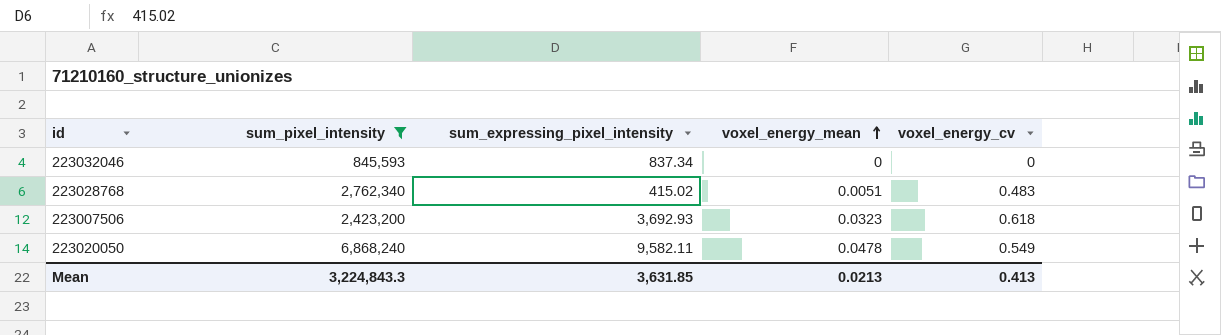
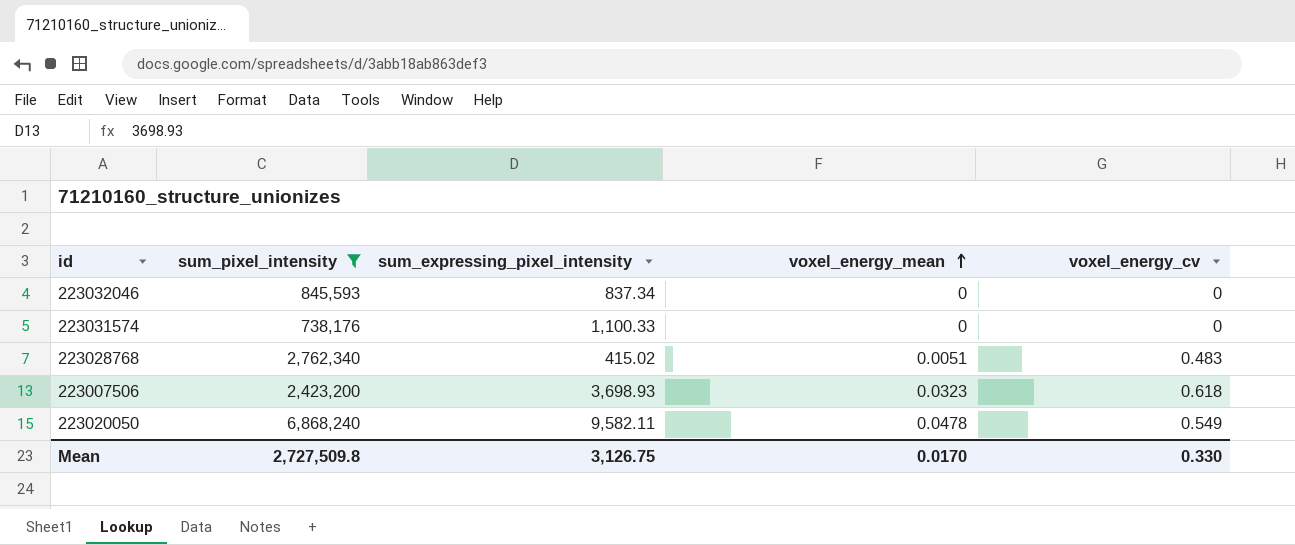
row 223031574: none -> 738,176 | 1,100.33 | 0 | 0
223007506 | sum_expressing_pixel_intensity: 3,692.93 -> 3,698.93
Mean | sum_pixel_intensity: 3,224,843.3 -> 2,727,509.8
Mean | sum_expressing_pixel_intensity: 3,631.85 -> 3,126.75
Mean | voxel_energy_mean: 0.0213 -> 0.0170
Mean | voxel_energy_cv: 0.413 -> 0.330

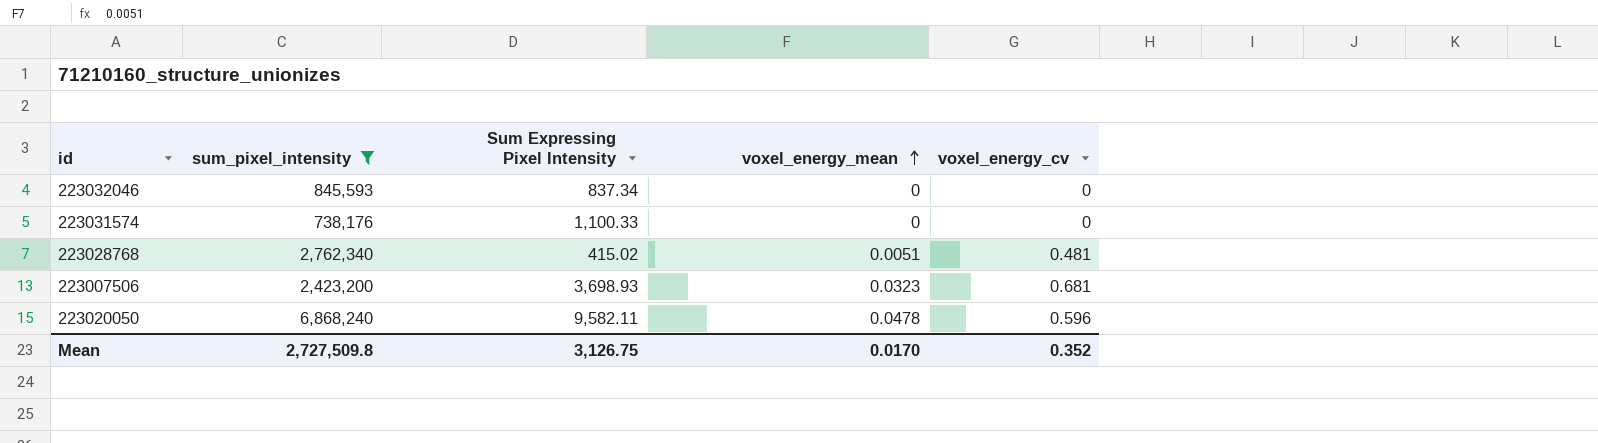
column name: sum_expressing_pixel_intensity -> Sum Expressing Pixel Intensity
223028768 | voxel_energy_cv: 0.483 -> 0.481
223007506 | voxel_energy_cv: 0.618 -> 0.681
223020050 | voxel_energy_cv: 0.549 -> 0.596
Mean | voxel_energy_cv: 0.330 -> 0.352

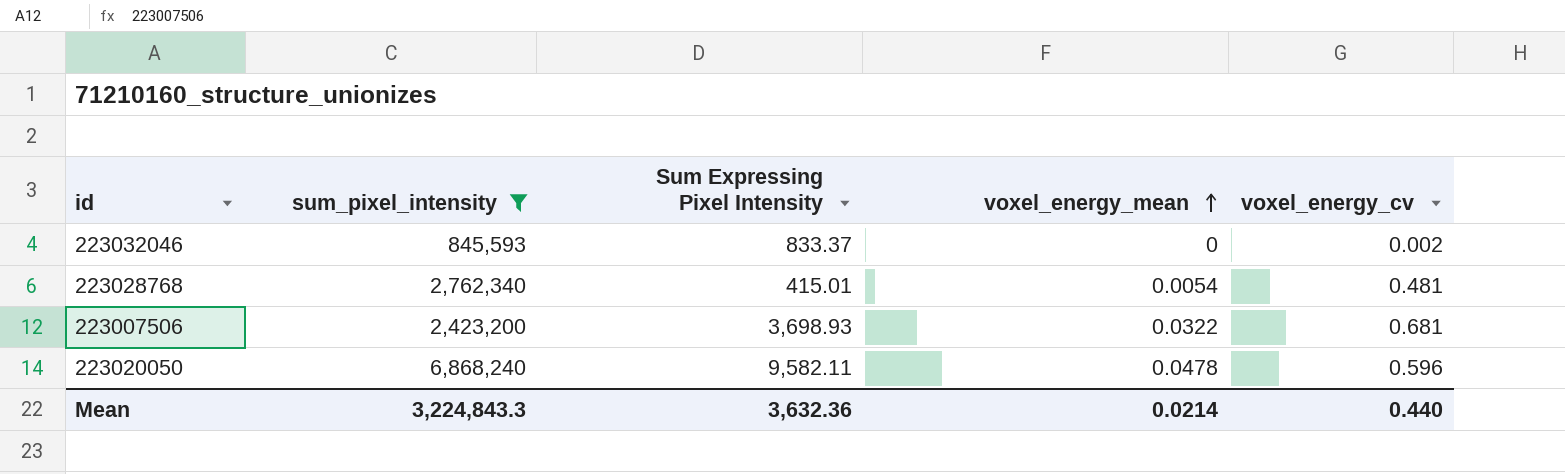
row 223031574: 738,176 | 1,100.33 | 0 | 0 -> none
223032046 | Sum Expressing Pixel Intensity: 837.34 -> 833.37
223032046 | voxel_energy_cv: 0 -> 0.002
223028768 | Sum Expressing Pixel Intensity: 415.02 -> 415.01
223028768 | voxel_energy_mean: 0.0051 -> 0.0054
223007506 | voxel_energy_mean: 0.0323 -> 0.0322
Mean | sum_pixel_intensity: 2,727,509.8 -> 3,224,843.3
Mean | Sum Expressing Pixel Intensity: 3,126.75 -> 3,632.36
Mean | voxel_energy_mean: 0.0170 -> 0.0214
Mean | voxel_energy_cv: 0.352 -> 0.440

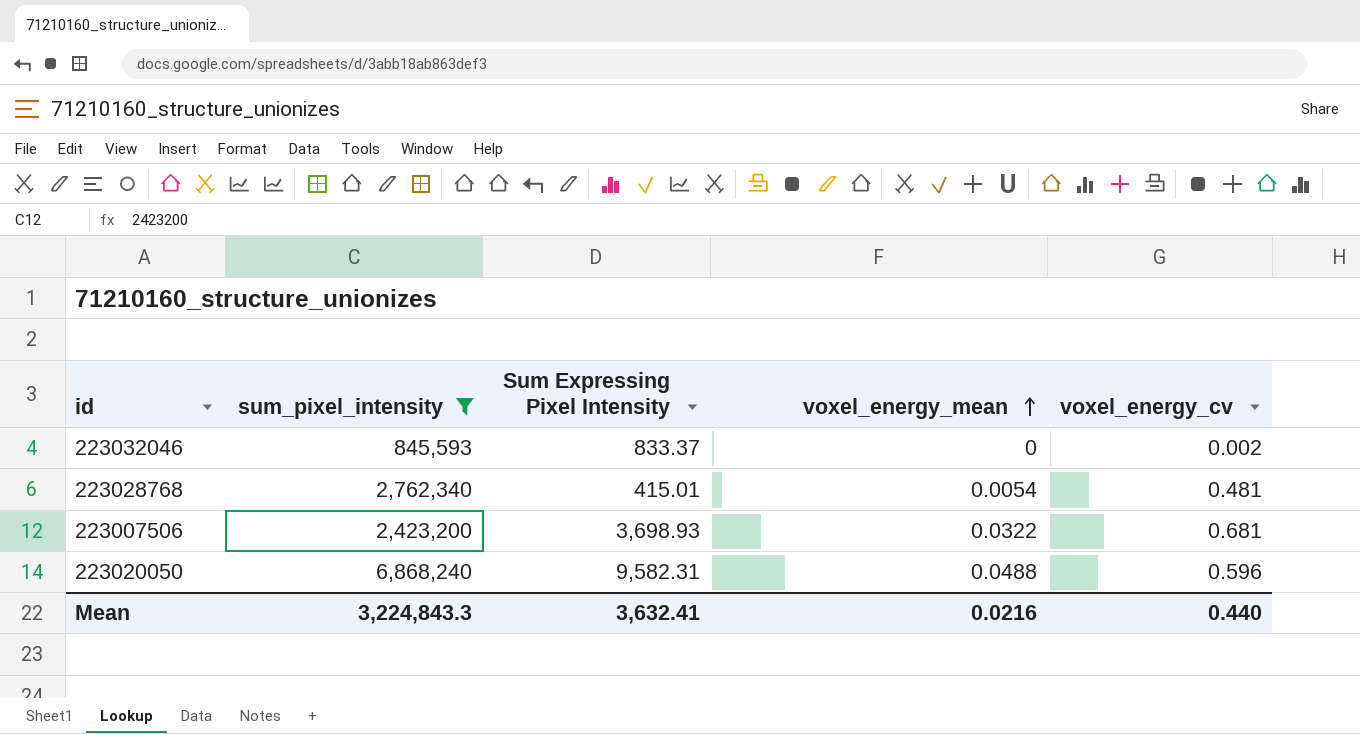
223020050 | Sum Expressing Pixel Intensity: 9,582.11 -> 9,582.31
223020050 | voxel_energy_mean: 0.0478 -> 0.0488
Mean | Sum Expressing Pixel Intensity: 3,632.36 -> 3,632.41
Mean | voxel_energy_mean: 0.0214 -> 0.0216

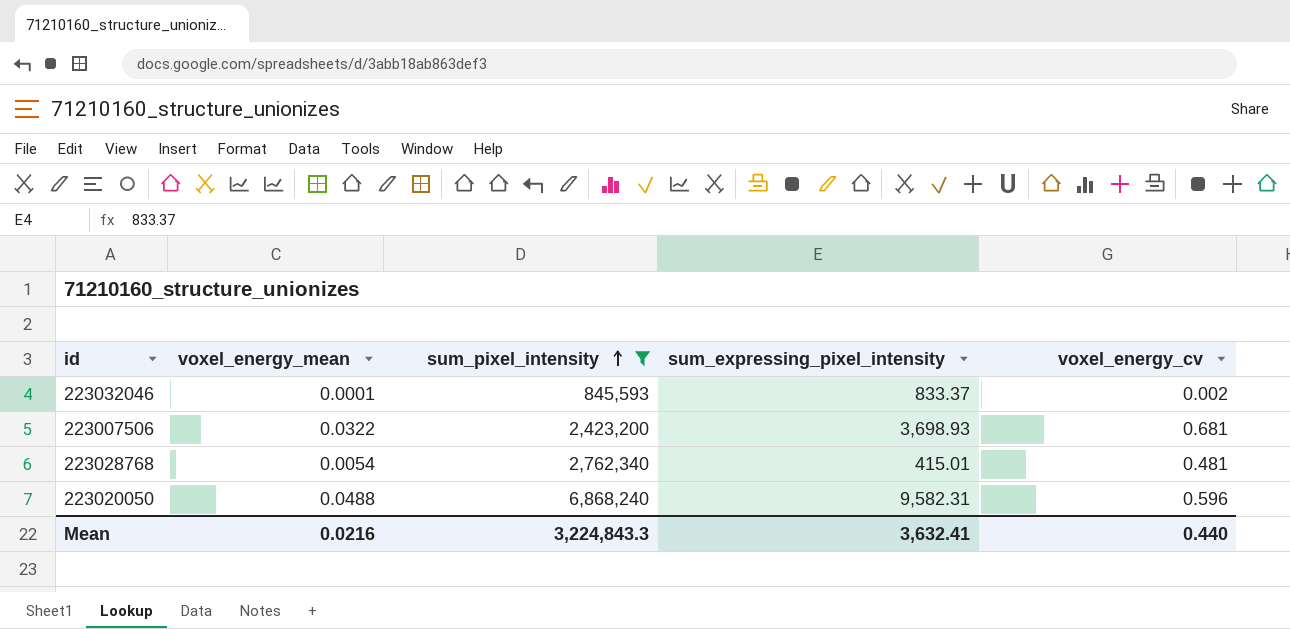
row order: voxel_energy_mean ascending -> sum_pixel_intensity ascending
column voxel_energy_mean | position: 4 -> 2
column name: Sum Expressing Pixel Intensity -> sum_expressing_pixel_intensity
223032046 | voxel_energy_mean: 0 -> 0.0001

